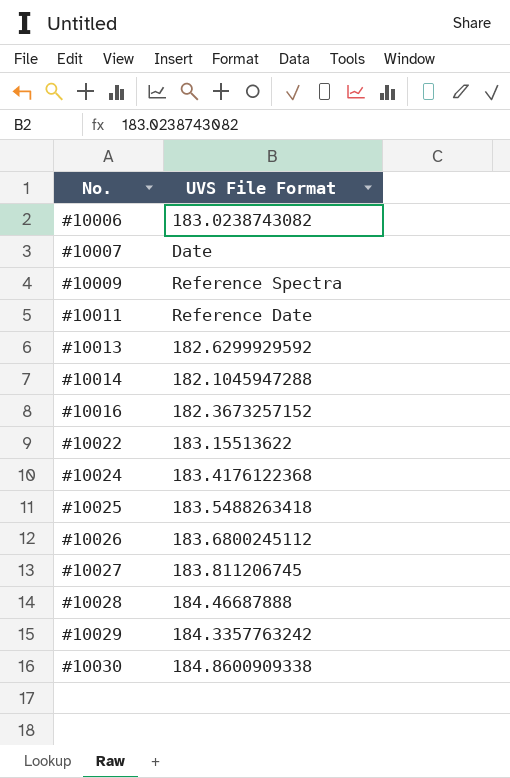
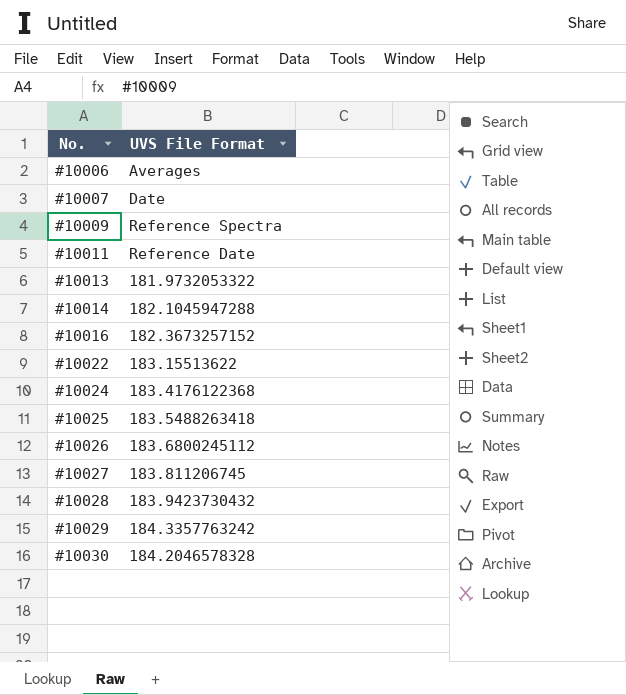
#10006 | UVS File Format: 183.0238743082 -> Averages
#10013 | UVS File Format: 182.6299929592 -> 181.9732053322
#10028 | UVS File Format: 184.46687888 -> 183.9423730432
#10030 | UVS File Format: 184.8600909338 -> 184.2046578328

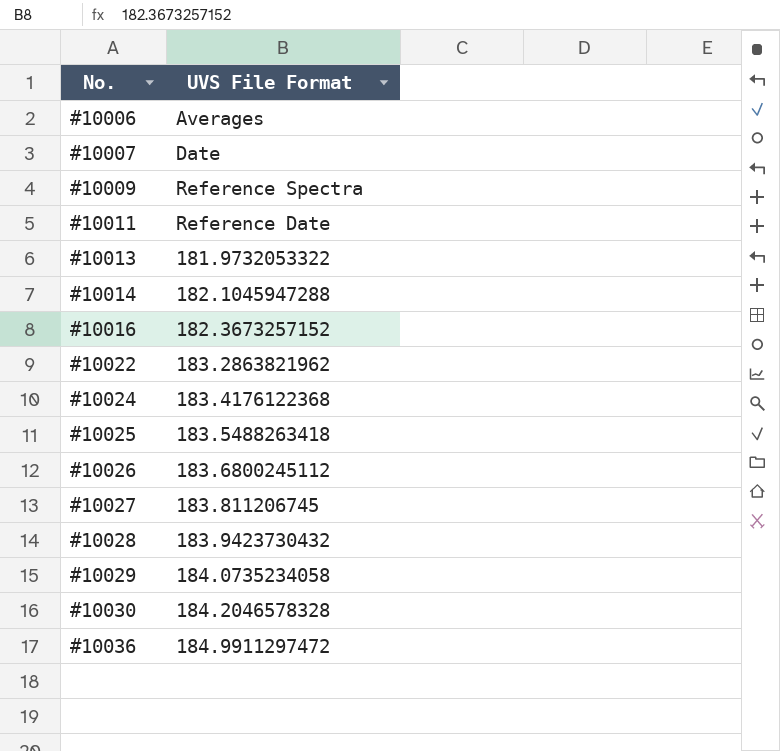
#10022 | UVS File Format: 183.15513622 -> 183.2863821962
#10029 | UVS File Format: 184.3357763242 -> 184.0735234058
row #10036: none -> 184.9911297472

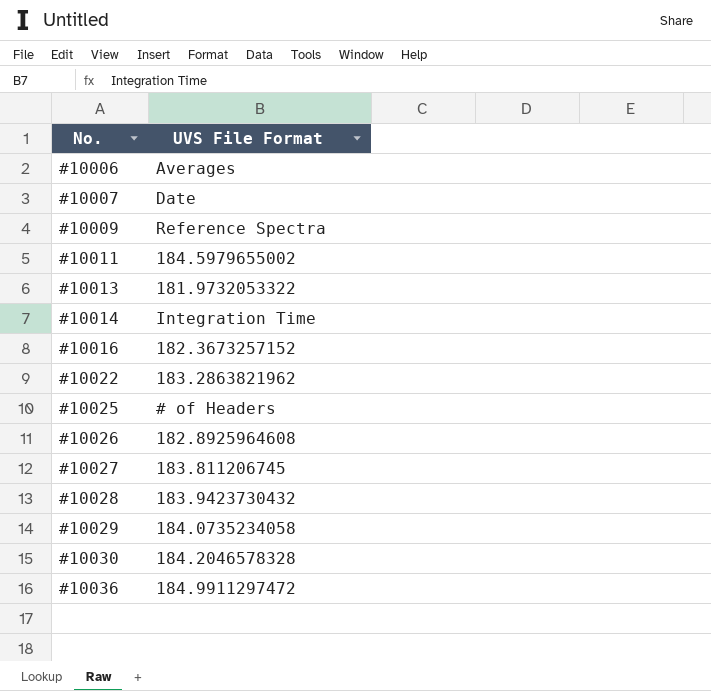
row #10024: 183.4176122368 -> none
#10011 | UVS File Format: Reference Date -> 184.5979655002
#10014 | UVS File Format: 182.1045947288 -> Integration Time
#10025 | UVS File Format: 183.5488263418 -> # of Headers
#10026 | UVS File Format: 183.6800245112 -> 182.8925964608

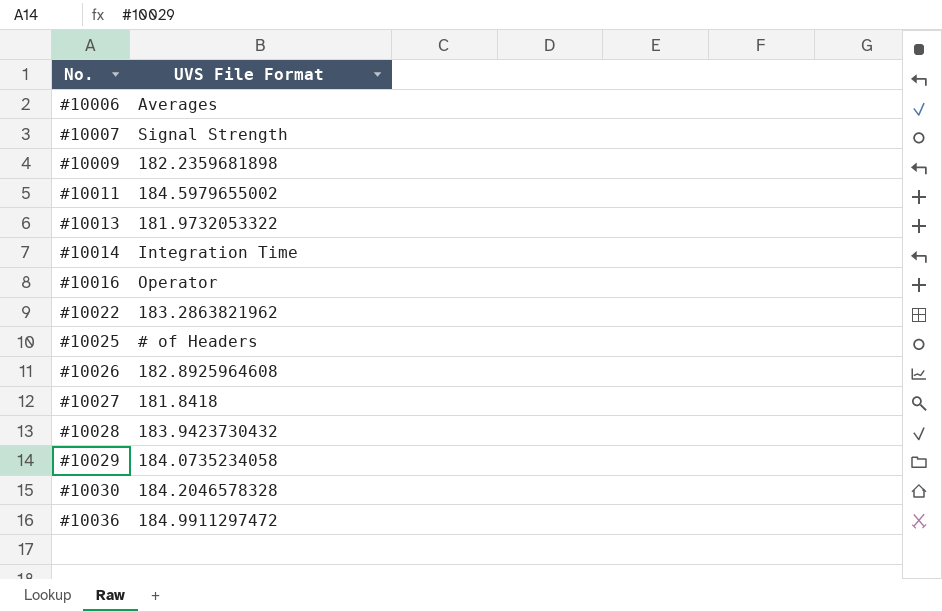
#10007 | UVS File Format: Date -> Signal Strength
#10009 | UVS File Format: Reference Spectra -> 182.2359681898
#10016 | UVS File Format: 182.3673257152 -> Operator
#10027 | UVS File Format: 183.811206745 -> 181.8418

